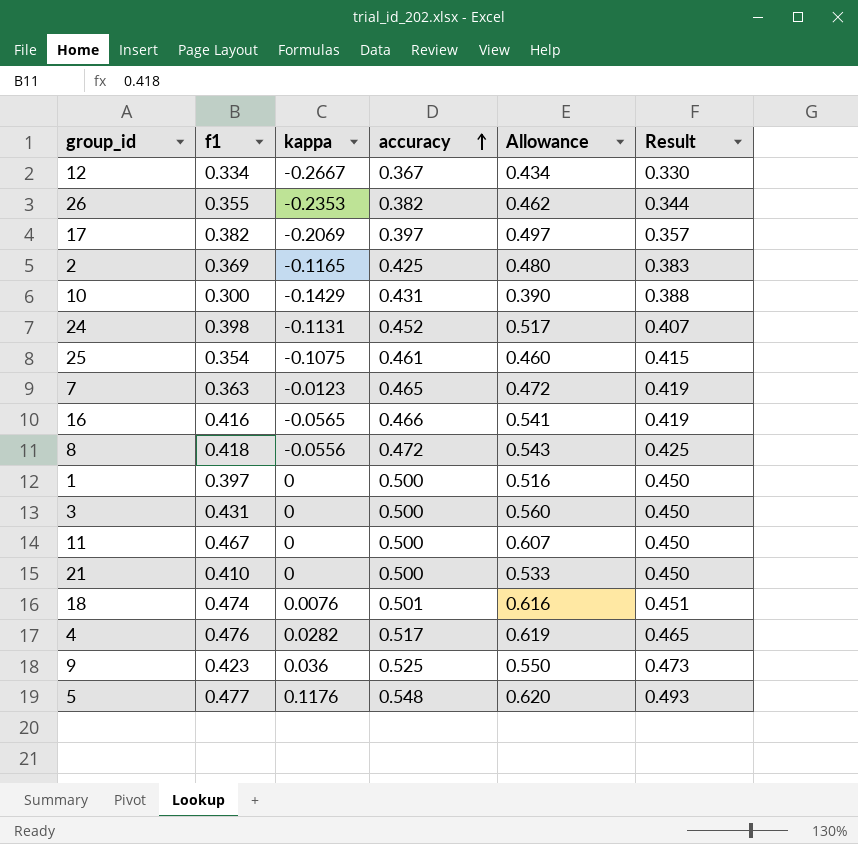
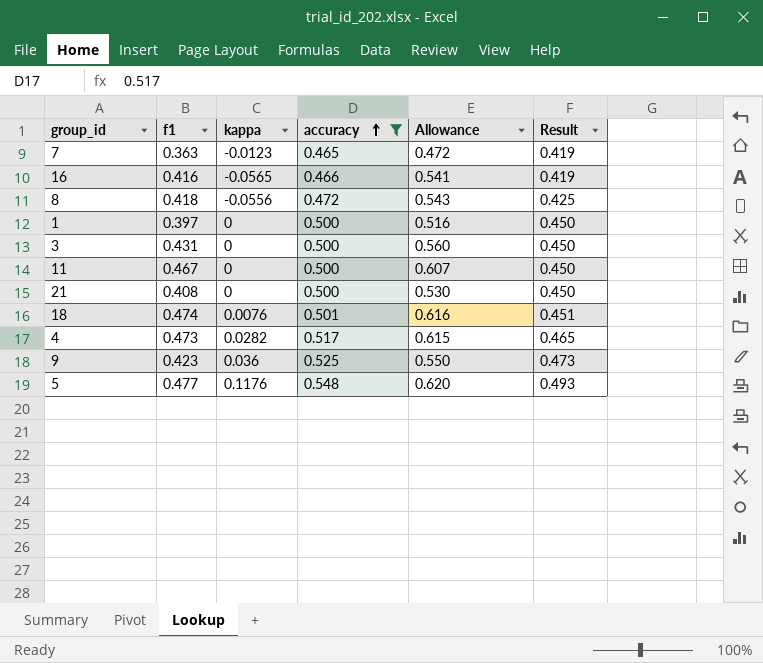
filter: none -> accuracy >= 0.465
21 | f1: 0.410 -> 0.408
21 | Allowance: 0.533 -> 0.530
4 | f1: 0.476 -> 0.473
4 | Allowance: 0.619 -> 0.615

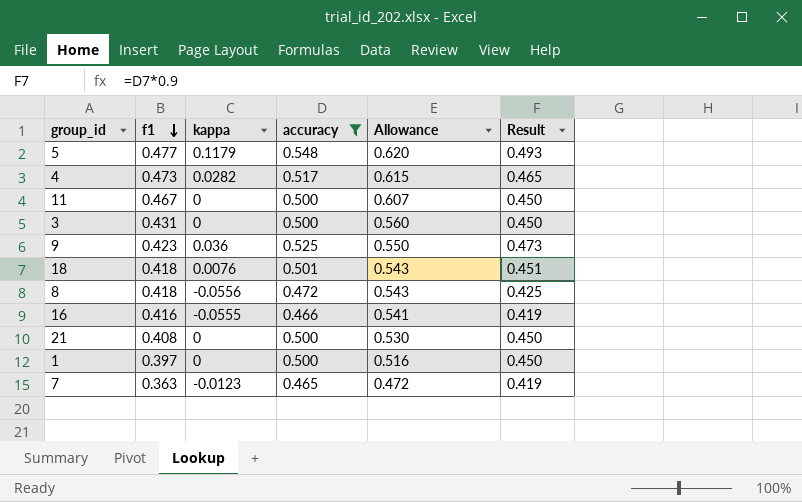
row order: accuracy ascending -> f1 descending
5 | kappa: 0.1176 -> 0.1179
18 | f1: 0.474 -> 0.418
18 | Allowance: 0.616 -> 0.543
16 | kappa: -0.0565 -> -0.0555

